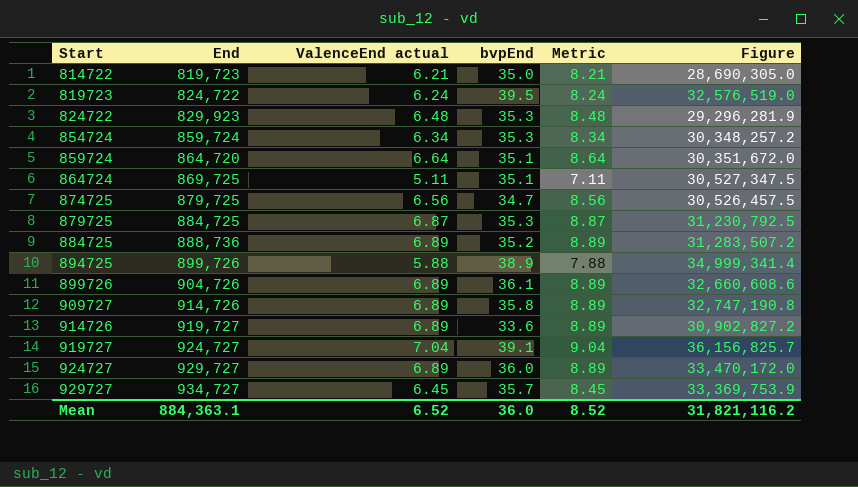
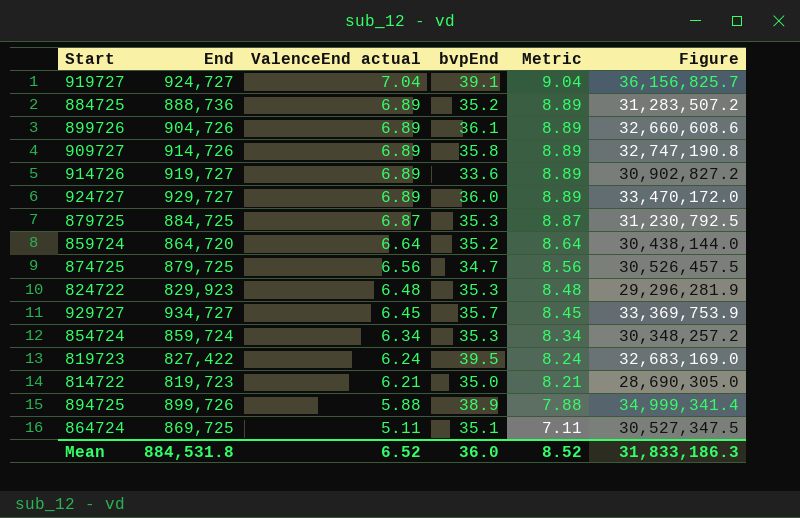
row order: Start ascending -> ValenceEnd actual descending
859724 | bvpEnd: 35.1 -> 35.2
859724 | Figure: 30,351,672.0 -> 30,438,144.0
819723 | End: 824,722 -> 827,422
819723 | Figure: 32,576,519.0 -> 32,683,169.0
Mean | End: 884,363.1 -> 884,531.8
Mean | Figure: 31,821,116.2 -> 31,833,186.3

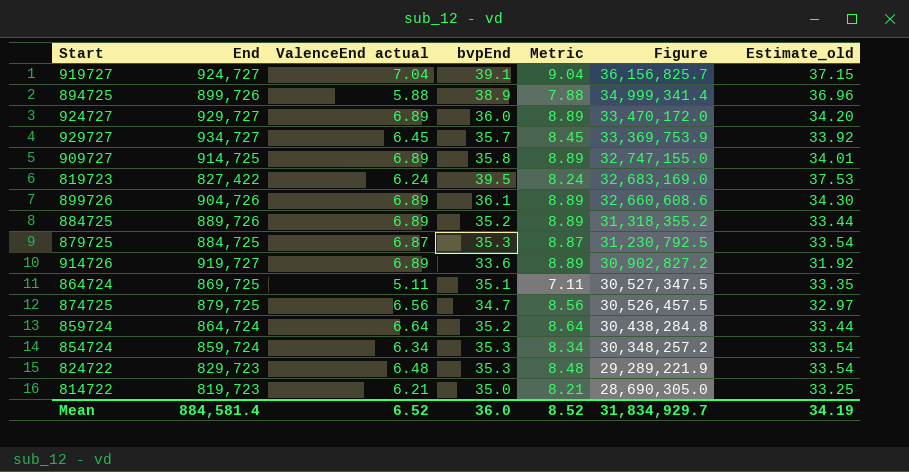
row order: ValenceEnd actual descending -> Figure descending
column Estimate_old | formula: none -> [bvpEnd] * 0.95
909727 | End: 914,726 -> 914,725
909727 | Figure: 32,747,190.8 -> 32,747,155.0
884725 | End: 888,736 -> 889,726
884725 | Figure: 31,283,507.2 -> 31,318,355.2
859724 | End: 864,720 -> 864,724
859724 | Figure: 30,438,144.0 -> 30,438,284.8
824722 | End: 829,923 -> 829,723
824722 | Figure: 29,296,281.9 -> 29,289,221.9
Mean | End: 884,531.8 -> 884,581.4
Mean | Figure: 31,833,186.3 -> 31,834,929.7

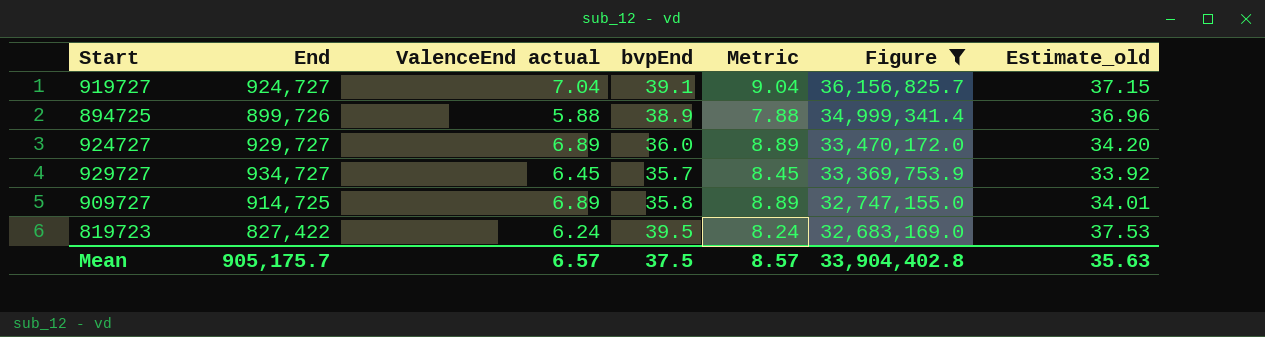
filter: none -> Figure >= 32,683,169.0
Mean | End: 884,581.4 -> 905,175.7
Mean | ValenceEnd actual: 6.52 -> 6.57
Mean | bvpEnd: 36.0 -> 37.5
Mean | Metric: 8.52 -> 8.57
Mean | Figure: 31,834,929.7 -> 33,904,402.8
Mean | Estimate_old: 34.19 -> 35.63

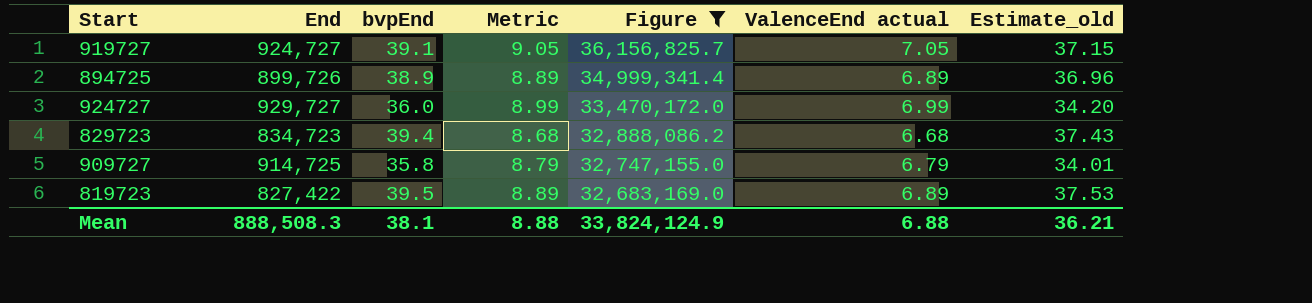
column ValenceEnd actual | position: 3 -> 6
row 929727: 934,727 | 6.45 | 35.7 | 8.45 | 33,369,753.9 | 33.92 -> none
919727 | Metric: 9.04 -> 9.05
919727 | ValenceEnd actual: 7.04 -> 7.05
894725 | Metric: 7.88 -> 8.89
894725 | ValenceEnd actual: 5.88 -> 6.89
924727 | Metric: 8.89 -> 8.99
924727 | ValenceEnd actual: 6.89 -> 6.99
row 829723: none -> 834,723 | 39.4 | 8.68 | 32,888,086.2 | 6.68 | 37.43
909727 | Metric: 8.89 -> 8.79
909727 | ValenceEnd actual: 6.89 -> 6.79
819723 | Metric: 8.24 -> 8.89
819723 | ValenceEnd actual: 6.24 -> 6.89
Mean | End: 905,175.7 -> 888,508.3
Mean | bvpEnd: 37.5 -> 38.1
Mean | Metric: 8.57 -> 8.88
Mean | Figure: 33,904,402.8 -> 33,824,124.9
Mean | ValenceEnd actual: 6.57 -> 6.88
Mean | Estimate_old: 35.63 -> 36.21

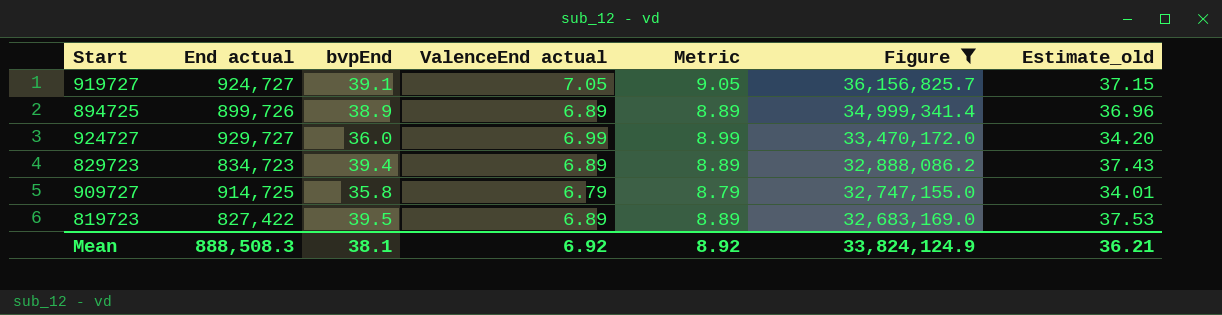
column name: End -> End actual
column ValenceEnd actual | position: 6 -> 4
829723 | ValenceEnd actual: 6.68 -> 6.89
829723 | Metric: 8.68 -> 8.89
Mean | ValenceEnd actual: 6.88 -> 6.92
Mean | Metric: 8.88 -> 8.92

